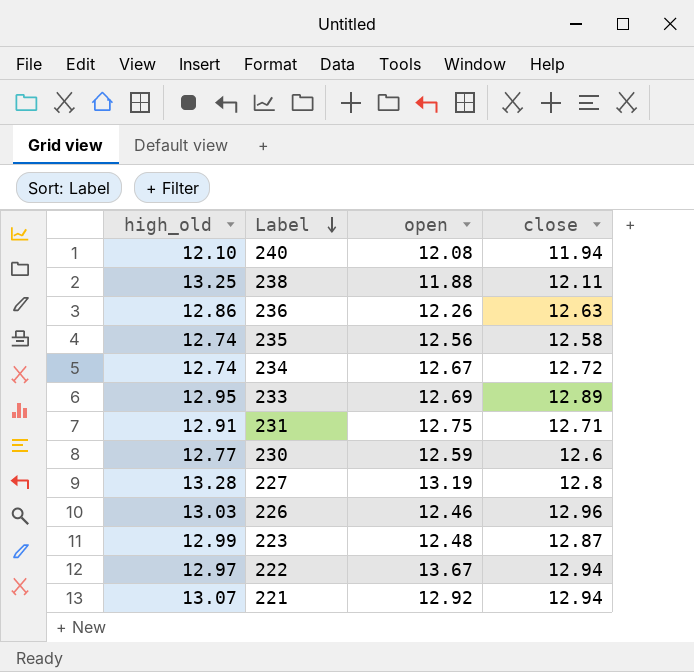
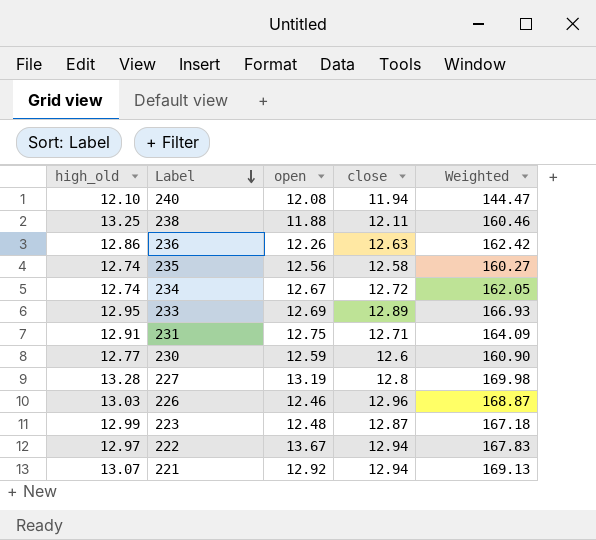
column Weighted | formula: none -> [high_old] * [close]

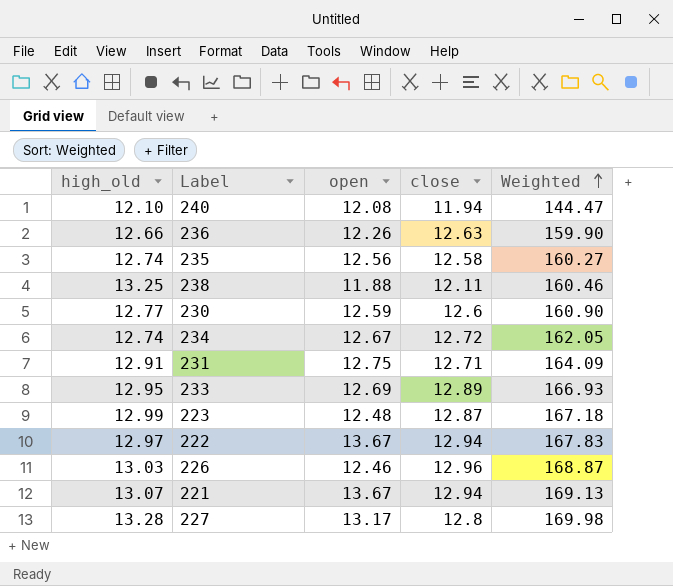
row order: Label descending -> Weighted ascending
236 | high_old: 12.86 -> 12.66
236 | Weighted: 162.42 -> 159.90
221 | open: 12.92 -> 13.67
227 | open: 13.19 -> 13.17

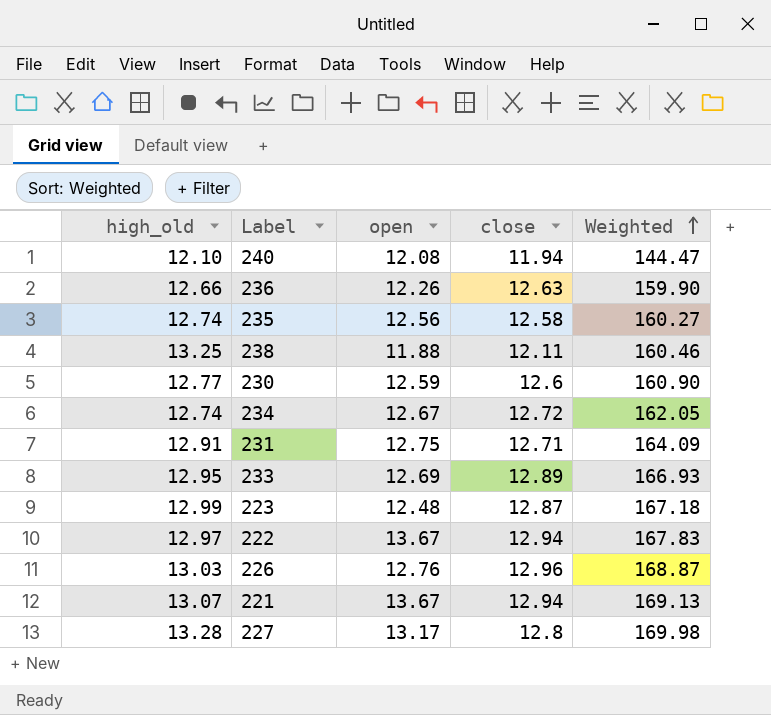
226 | open: 12.46 -> 12.76

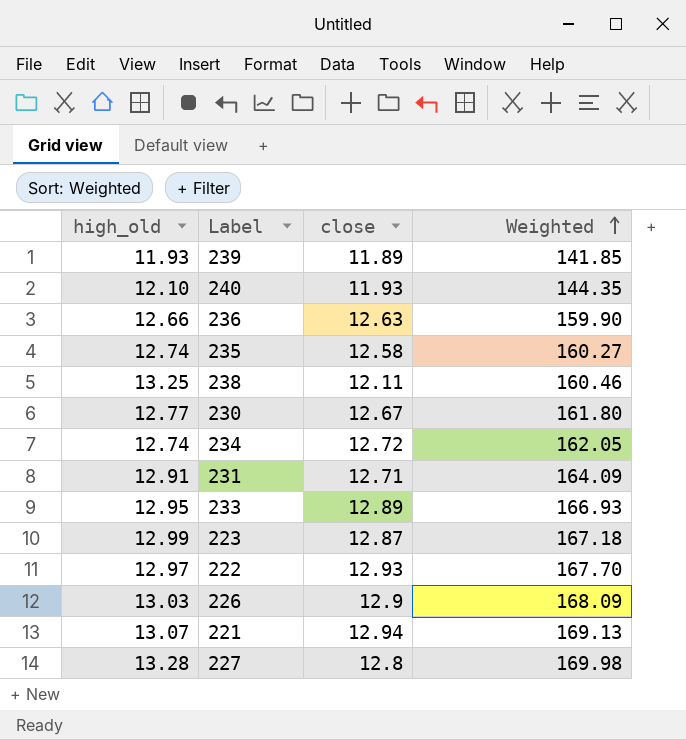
column open | position: 3 -> none
row 239: none -> 11.93 | 11.89 | 141.85
240 | close: 11.94 -> 11.93
240 | Weighted: 144.47 -> 144.35
230 | close: 12.6 -> 12.67
230 | Weighted: 160.90 -> 161.80
222 | close: 12.94 -> 12.93
222 | Weighted: 167.83 -> 167.70
226 | close: 12.96 -> 12.9
226 | Weighted: 168.87 -> 168.09

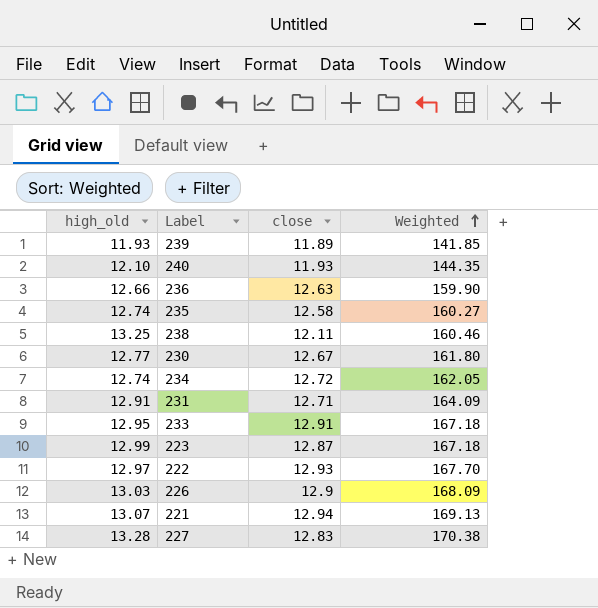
233 | close: 12.89 -> 12.91
233 | Weighted: 166.93 -> 167.18
227 | close: 12.8 -> 12.83
227 | Weighted: 169.98 -> 170.38

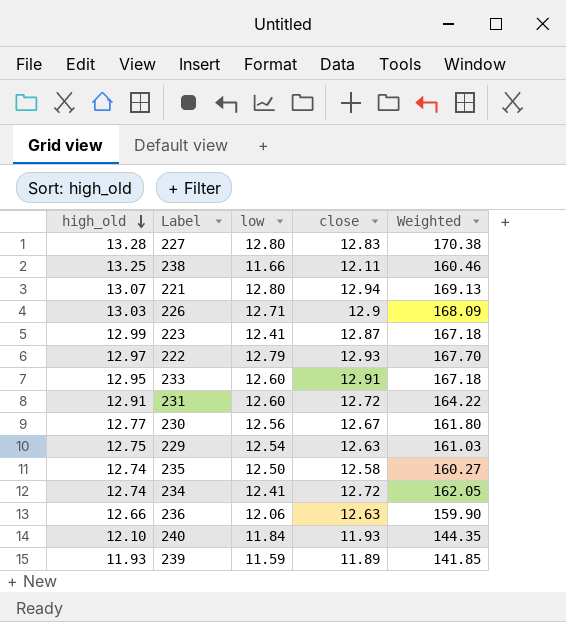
row order: Weighted ascending -> high_old descending
column low | position: none -> 3
231 | close: 12.71 -> 12.72
231 | Weighted: 164.09 -> 164.22
row 229: none -> 12.75 | 12.54 | 12.63 | 161.03

